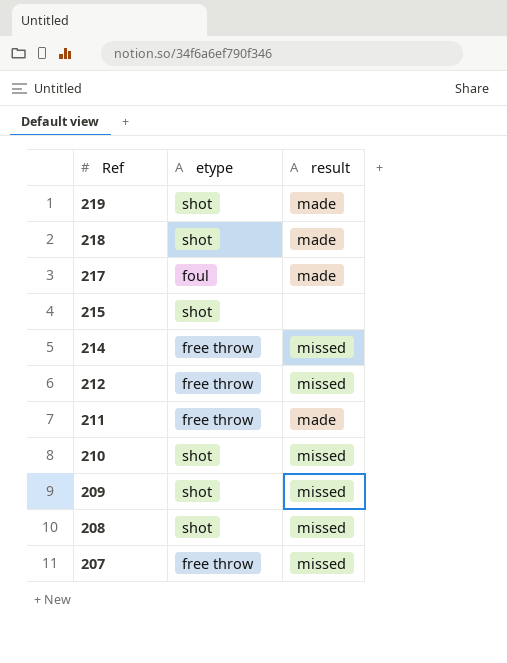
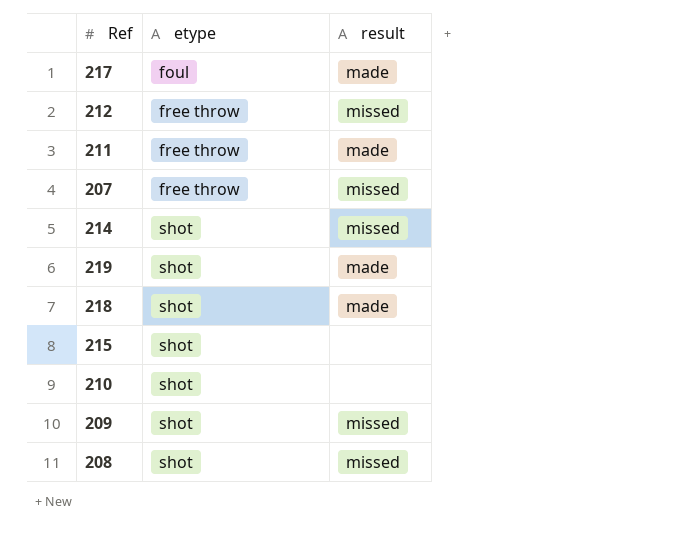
row order: Ref descending -> etype ascending
214 | etype: free throw -> shot
210 | result: missed -> none

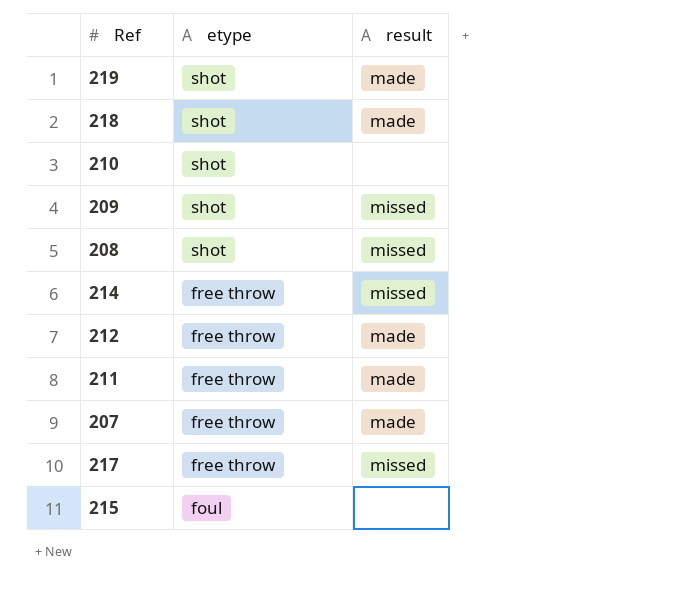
row order: etype ascending -> etype descending
214 | etype: shot -> free throw
212 | result: missed -> made
207 | result: missed -> made
217 | etype: foul -> free throw
217 | result: made -> missed
215 | etype: shot -> foul

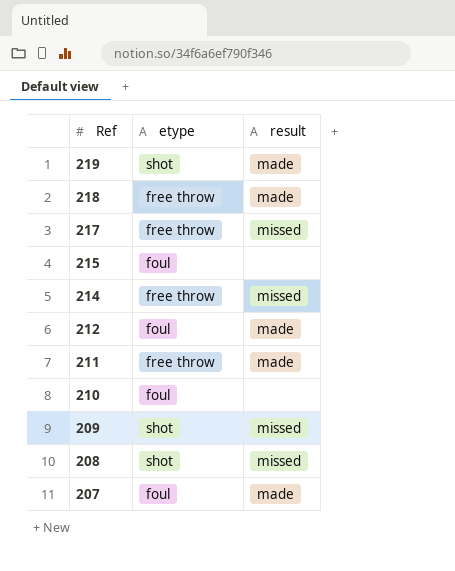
row order: etype descending -> Ref descending
218 | etype: shot -> free throw
212 | etype: free throw -> foul
210 | etype: shot -> foul
207 | etype: free throw -> foul

